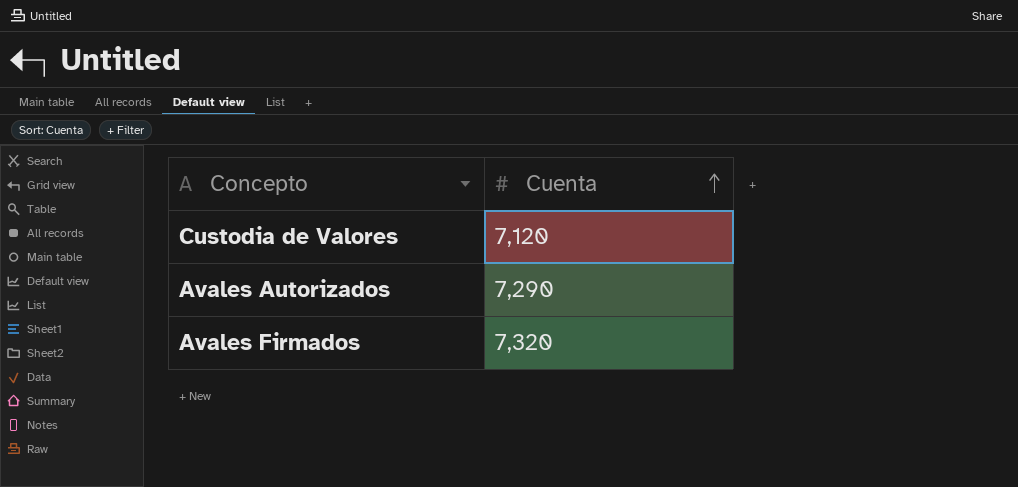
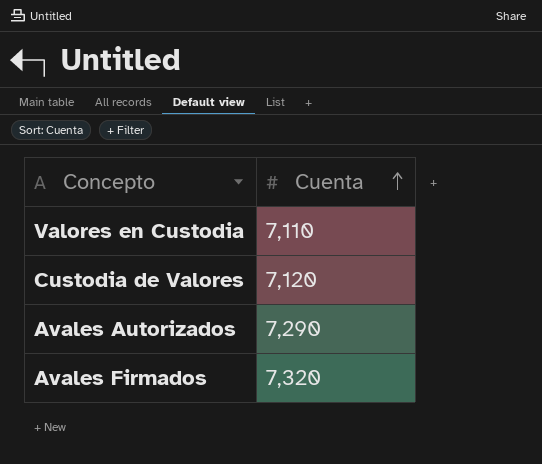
row Valores en Custodia: none -> 7,110

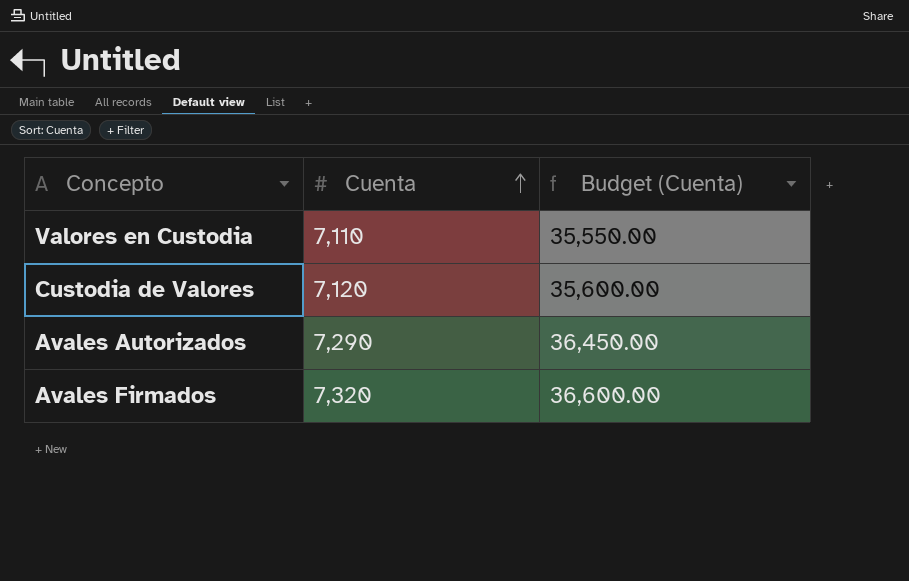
column Budget (Cuenta) | formula: none -> [Cuenta] * 5

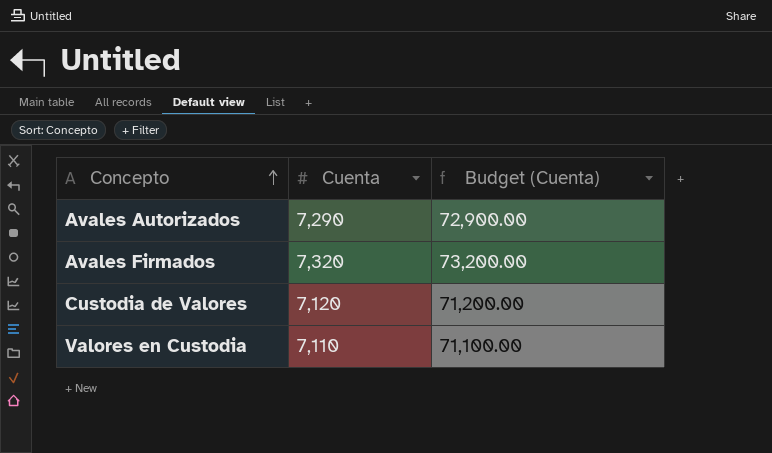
row order: Cuenta ascending -> Concepto ascending
column Budget (Cuenta) | formula: [Cuenta] * 5 -> [Cuenta] * 10

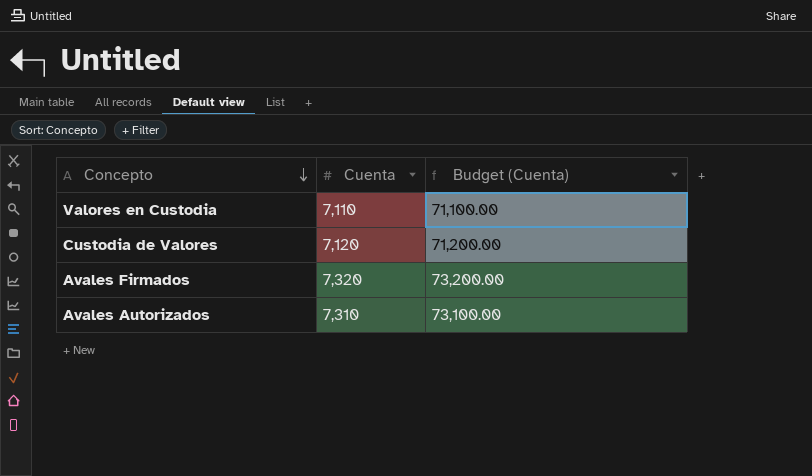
row order: Concepto ascending -> Concepto descending
Avales Autorizados | Cuenta: 7,290 -> 7,310
Avales Autorizados | Budget (Cuenta): 72,900.00 -> 73,100.00

